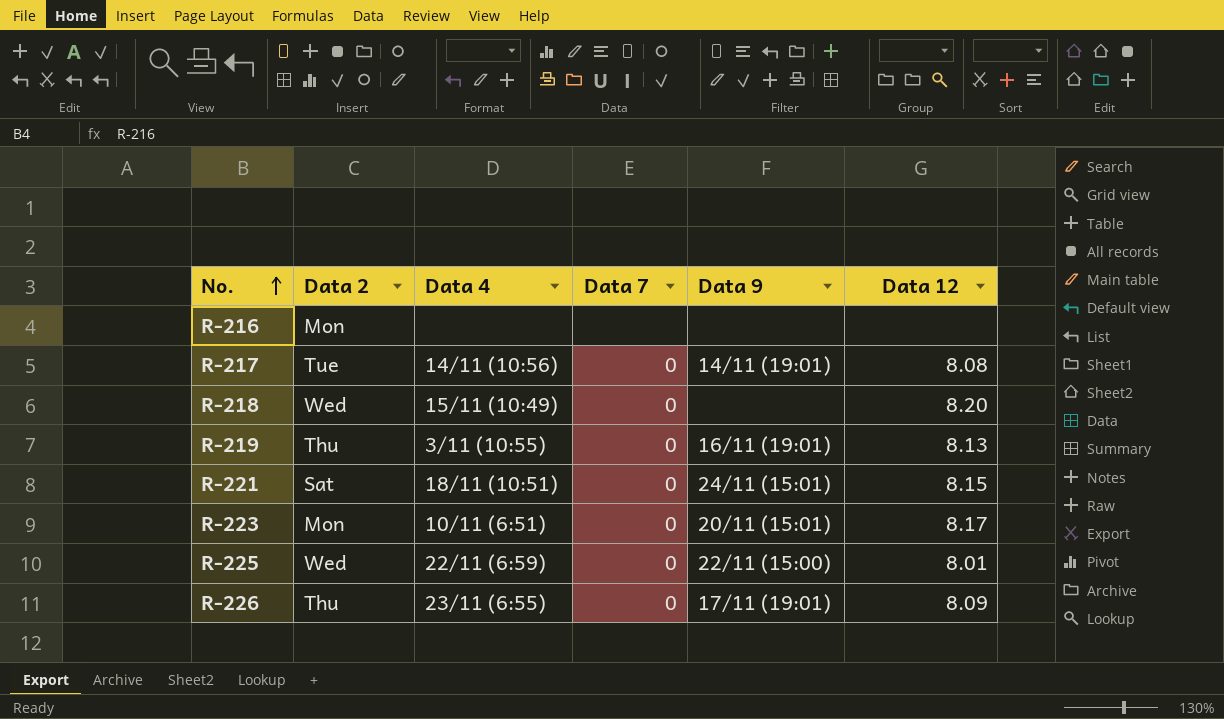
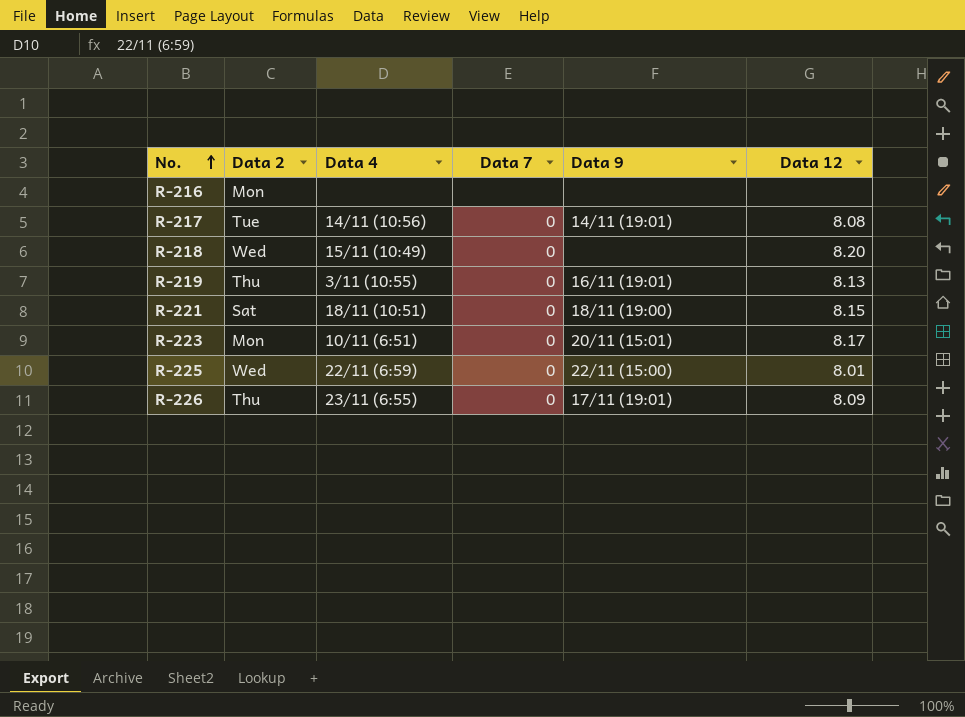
R-221 | Data 9: 24/11 (15:01) -> 18/11 (19:00)

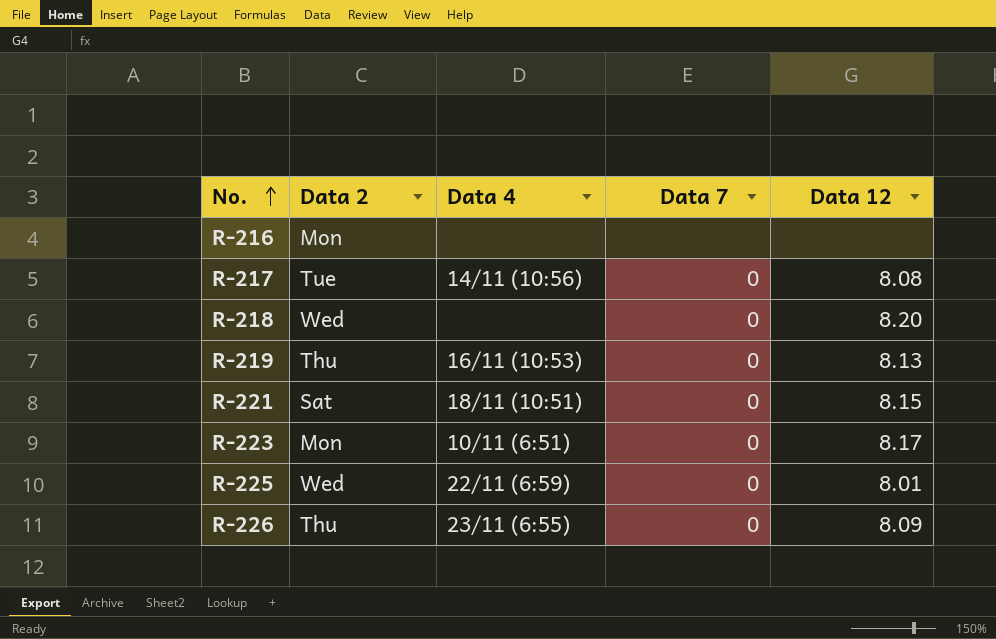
column Data 9 | position: 5 -> none
R-218 | Data 4: 15/11 (10:49) -> none
R-219 | Data 4: 3/11 (10:55) -> 16/11 (10:53)

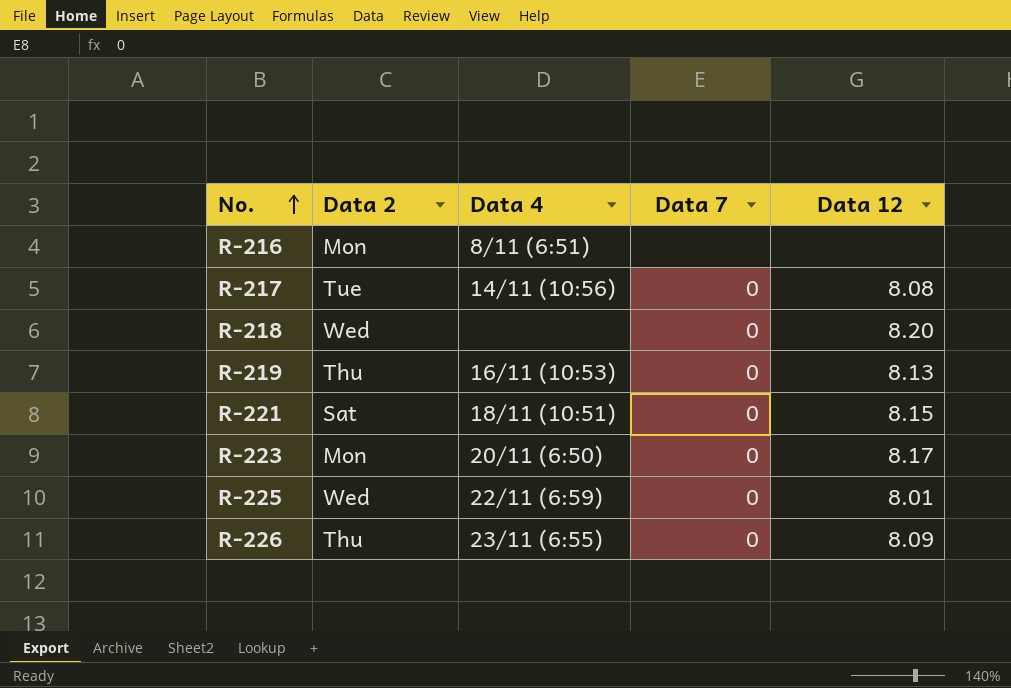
R-216 | Data 4: none -> 8/11 (6:51)
R-223 | Data 4: 10/11 (6:51) -> 20/11 (6:50)

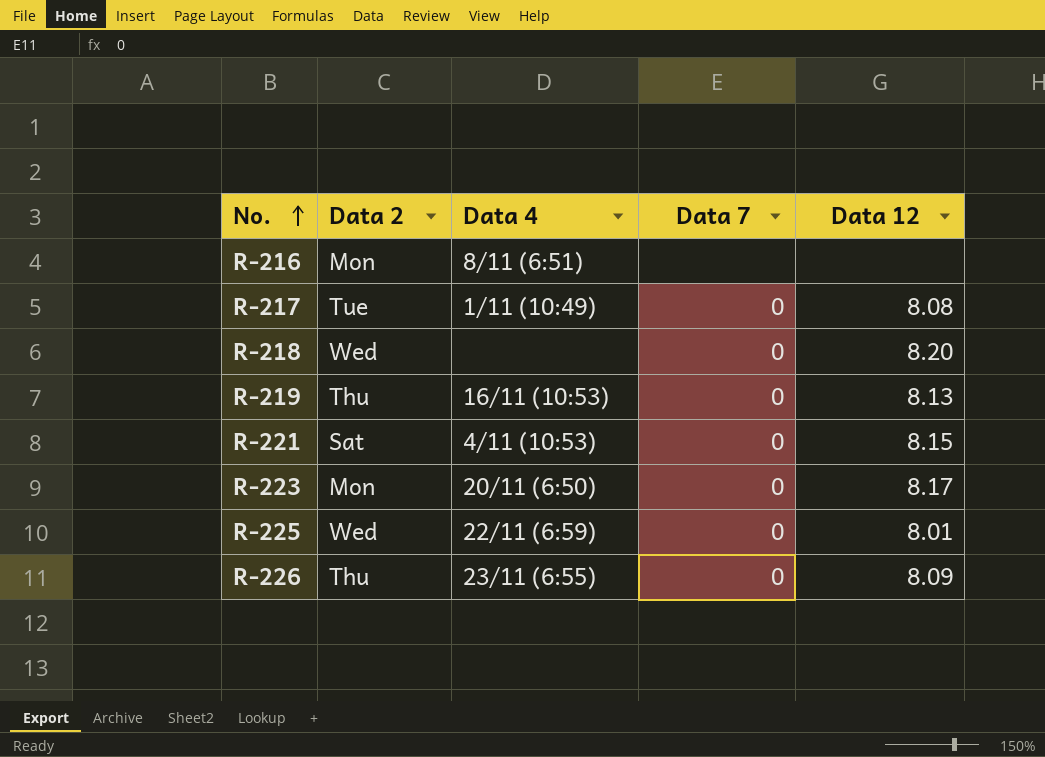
R-217 | Data 4: 14/11 (10:56) -> 1/11 (10:49)
R-221 | Data 4: 18/11 (10:51) -> 4/11 (10:53)

